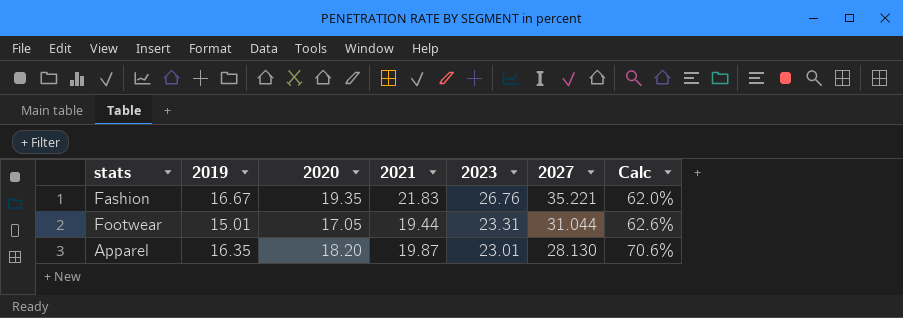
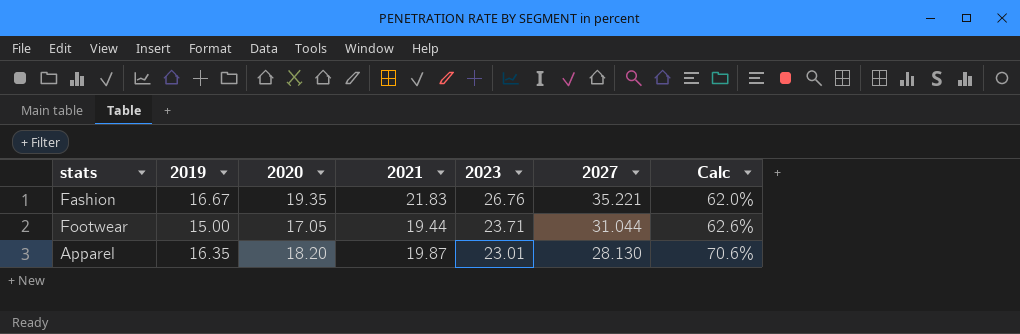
Footwear | 2019: 15.01 -> 15.00
Footwear | 2023: 23.31 -> 23.71

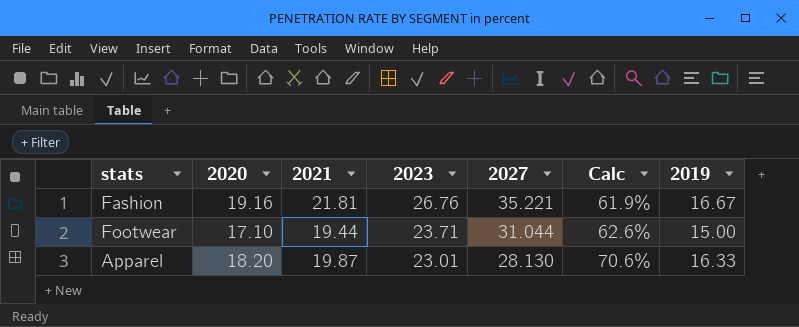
column 2019 | position: 2 -> 7
Fashion | 2020: 19.35 -> 19.16
Fashion | 2021: 21.83 -> 21.81
Fashion | Calc: 62.0% -> 61.9%
Footwear | 2020: 17.05 -> 17.10
Apparel | 2019: 16.35 -> 16.33

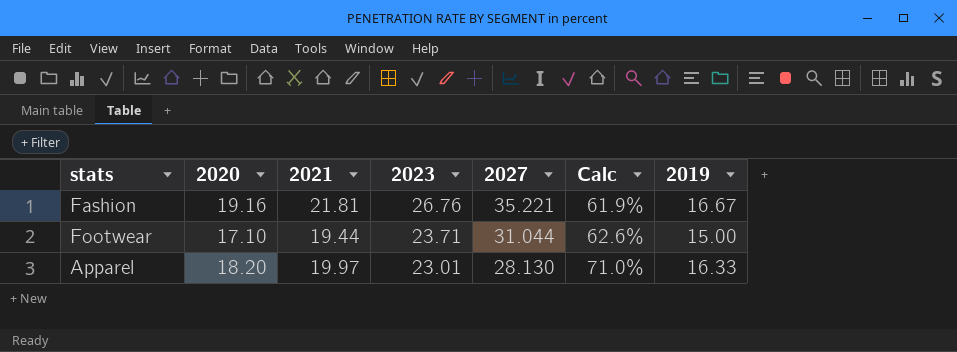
Apparel | 2021: 19.87 -> 19.97
Apparel | Calc: 70.6% -> 71.0%

